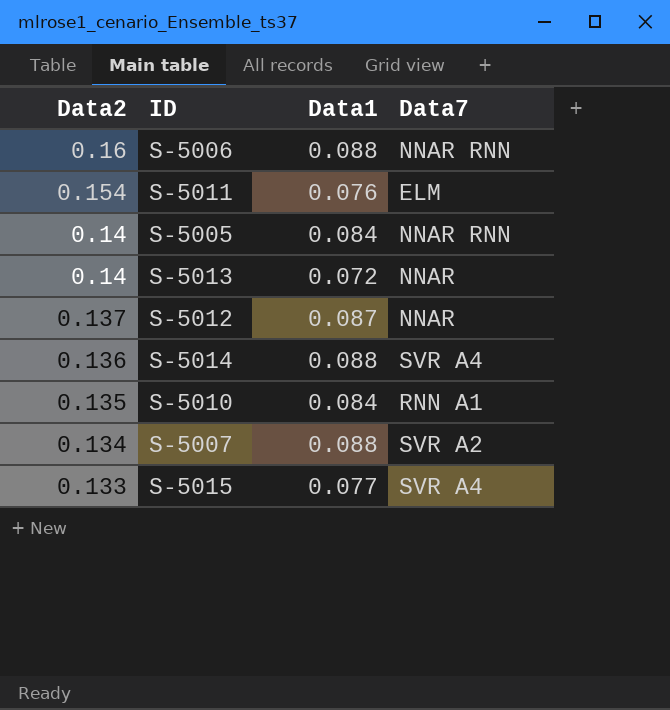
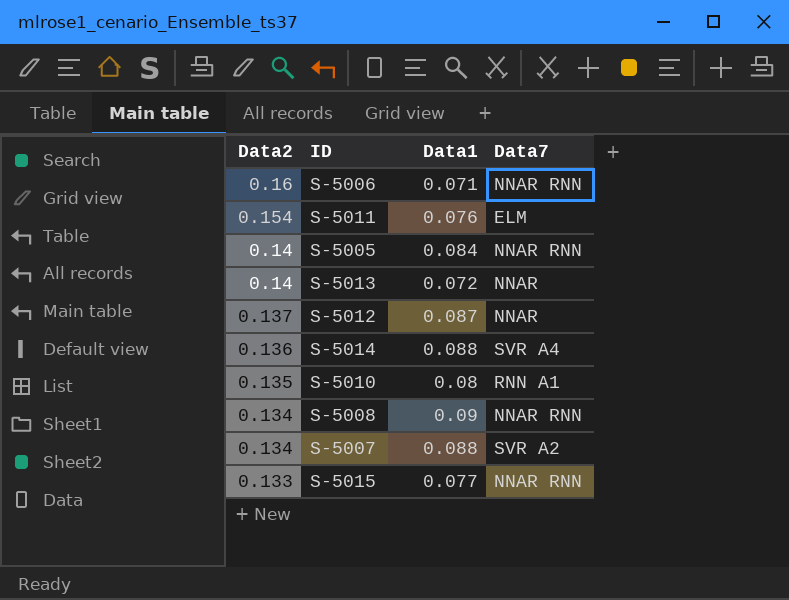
S-5006 | Data1: 0.088 -> 0.071
S-5010 | Data1: 0.084 -> 0.08
row S-5008: none -> 0.134 | 0.09 | NNAR RNN
S-5015 | Data7: SVR A4 -> NNAR RNN

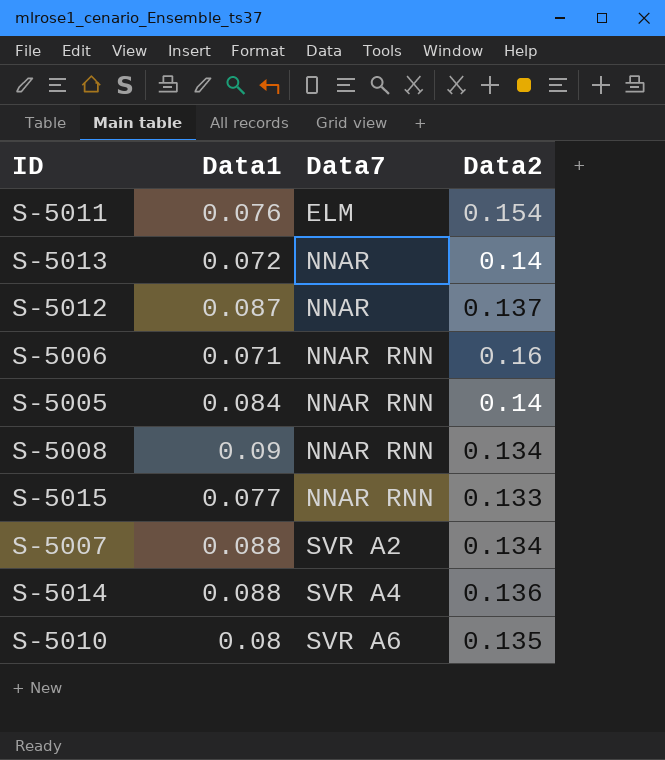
row order: Data2 descending -> Data7 ascending
column Data2 | position: 1 -> 4
S-5010 | Data7: RNN A1 -> SVR A6

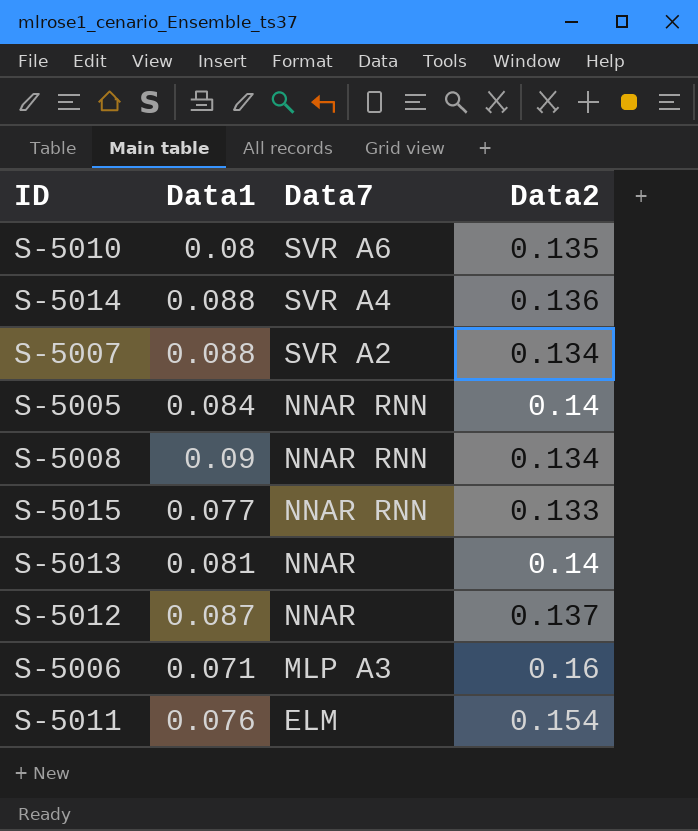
row order: Data7 ascending -> Data7 descending
S-5013 | Data1: 0.072 -> 0.081
S-5006 | Data7: NNAR RNN -> MLP A3

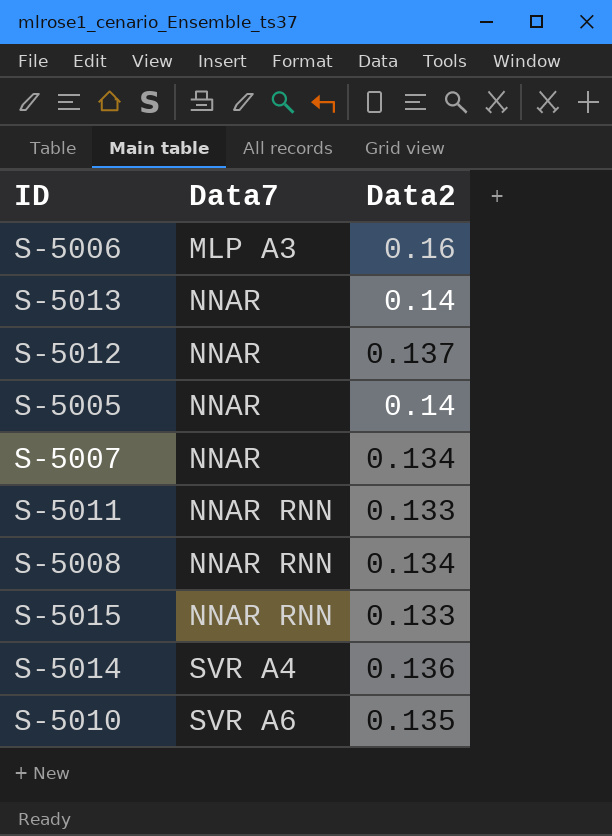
row order: Data7 descending -> Data7 ascending
column Data1 | position: 2 -> none
S-5005 | Data7: NNAR RNN -> NNAR
S-5007 | Data7: SVR A2 -> NNAR
S-5011 | Data7: ELM -> NNAR RNN
S-5011 | Data2: 0.154 -> 0.133

